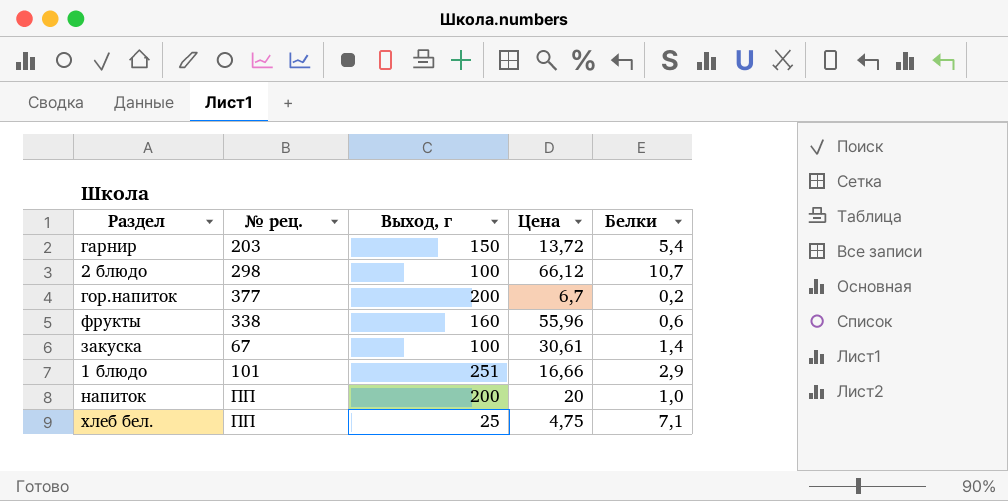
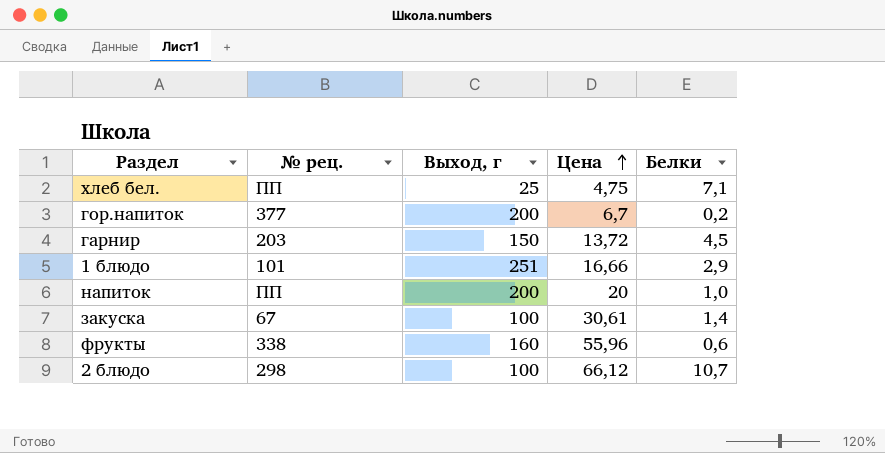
row order: none -> Цена ascending
гарнир | Белки: 5,4 -> 4,5

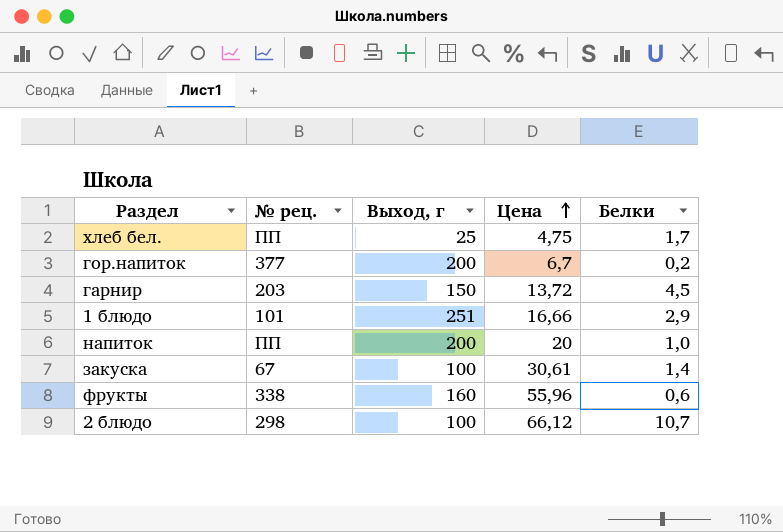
хлеб бел. | Белки: 7,1 -> 1,7

